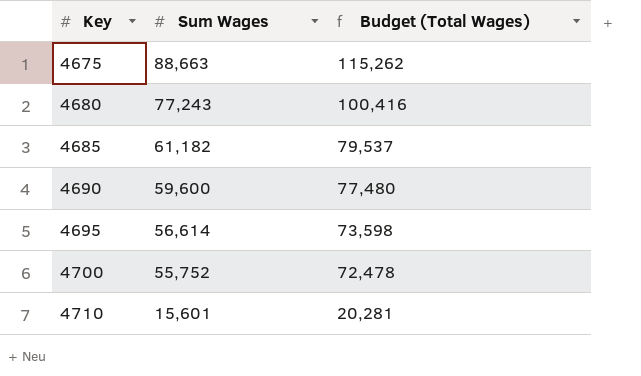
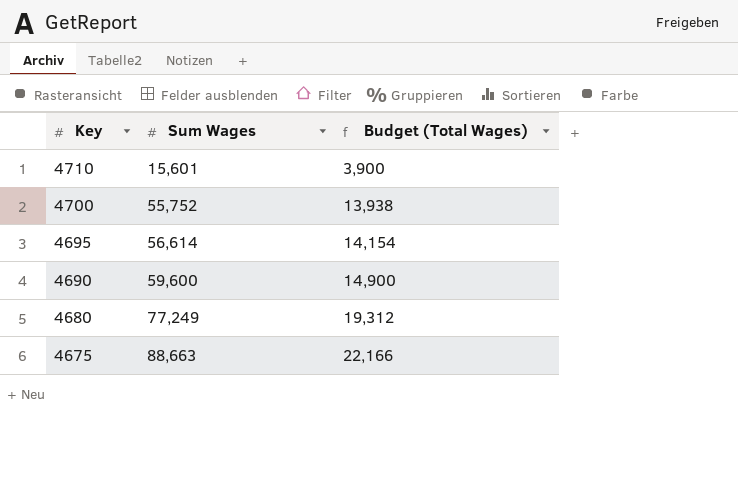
row order: Key ascending -> Key descending
column Budget (Total Wages) | formula: [Sum Wages] * 1.3 -> [Sum Wages] * 0.25
row 4685: 61,182 | 79,537 -> none
4680 | Sum Wages: 77,243 -> 77,249

